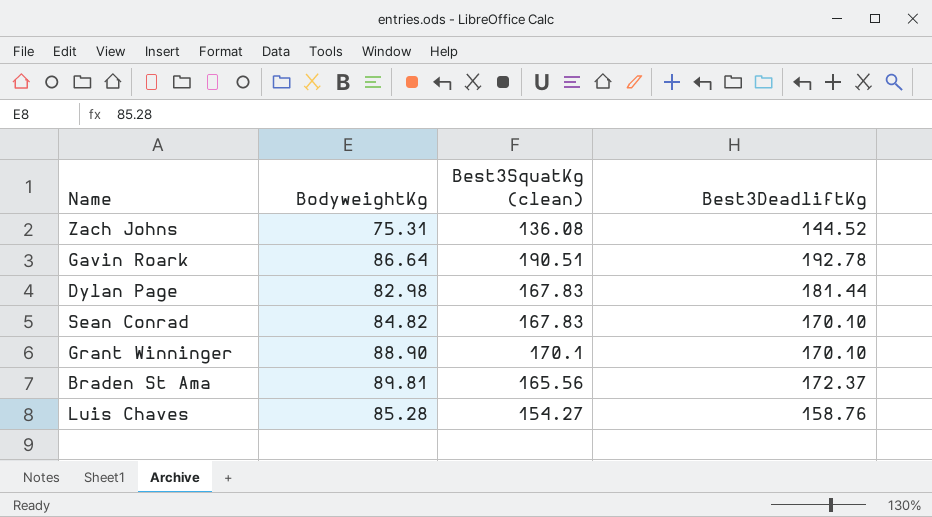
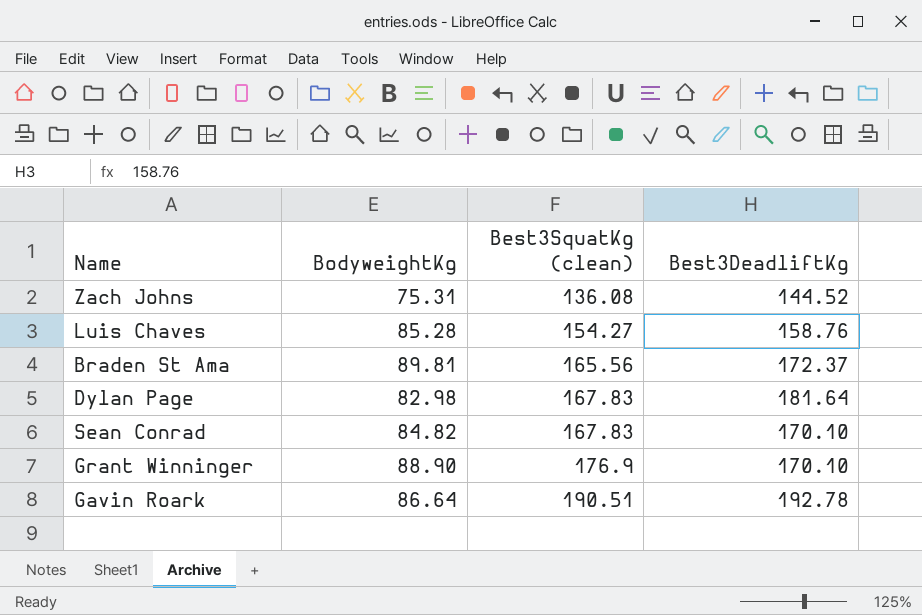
row order: none -> Best3SquatKg (clean) ascending
Dylan Page | Best3DeadliftKg: 181.44 -> 181.64
Grant Winninger | Best3SquatKg (clean): 170.1 -> 176.9

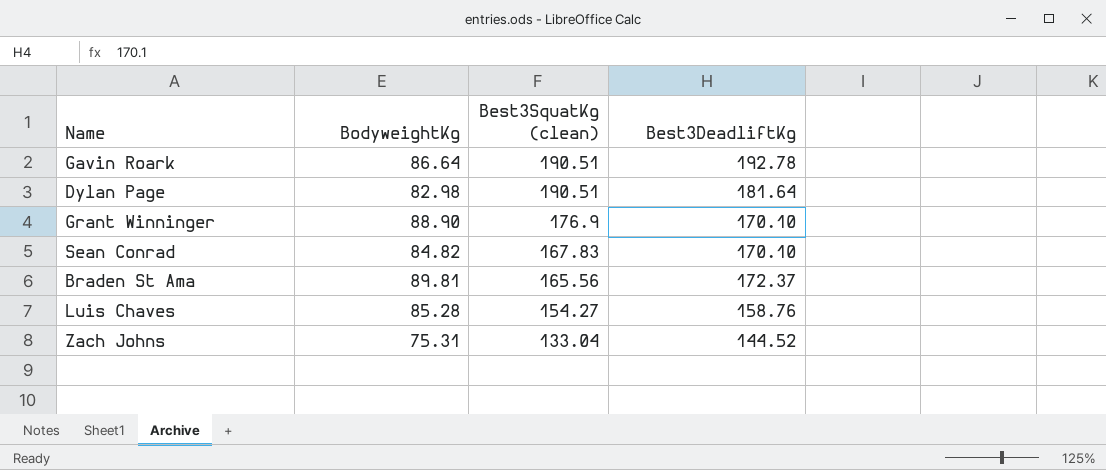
row order: Best3SquatKg (clean) ascending -> Best3SquatKg (clean) descending
Dylan Page | Best3SquatKg (clean): 167.83 -> 190.51
Zach Johns | Best3SquatKg (clean): 136.08 -> 133.04

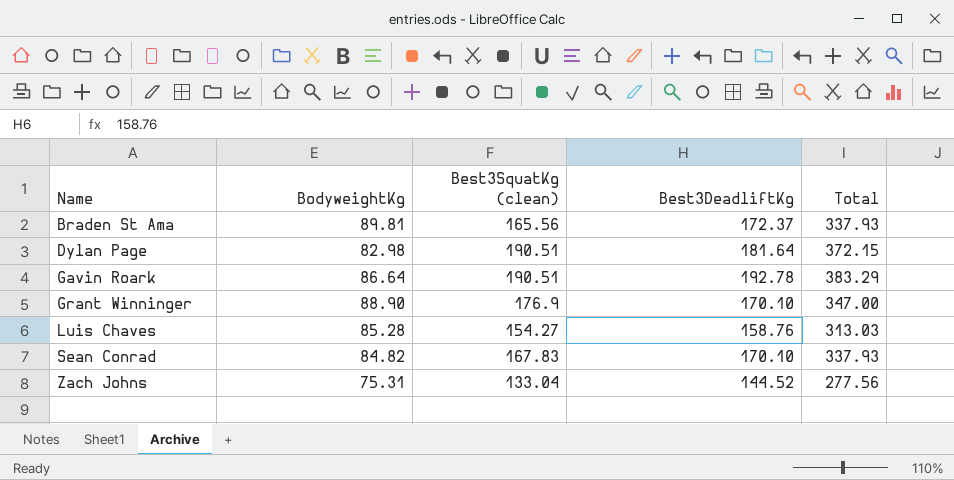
row order: Best3SquatKg (clean) descending -> Name ascending
column Total | formula: none -> [Best3SquatKg (clean)] + [Best3DeadliftKg]

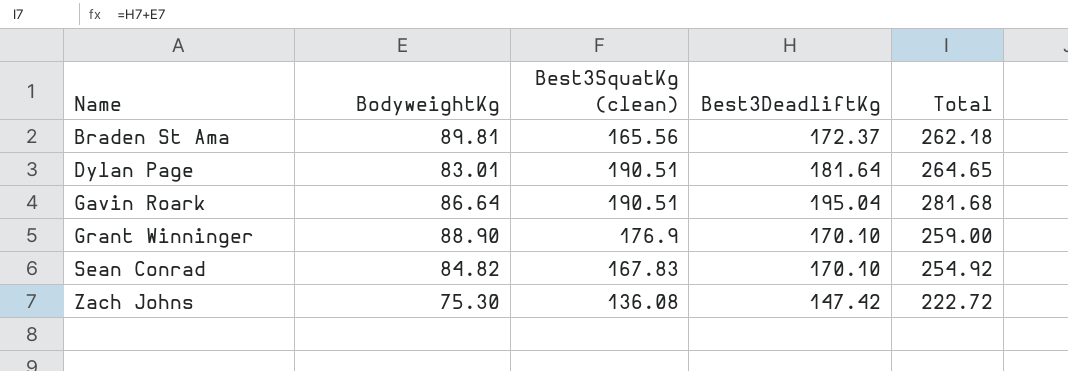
column Total | formula: [Best3SquatKg (clean)] + [Best3DeadliftKg] -> [BodyweightKg] + [Best3DeadliftKg]
row Luis Chaves: 85.28 | 154.27 | 158.76 | 313.03 -> none
Dylan Page | BodyweightKg: 82.98 -> 83.01
Gavin Roark | Best3DeadliftKg: 192.78 -> 195.04
Zach Johns | BodyweightKg: 75.31 -> 75.30
Zach Johns | Best3SquatKg (clean): 133.04 -> 136.08
Zach Johns | Best3DeadliftKg: 144.52 -> 147.42

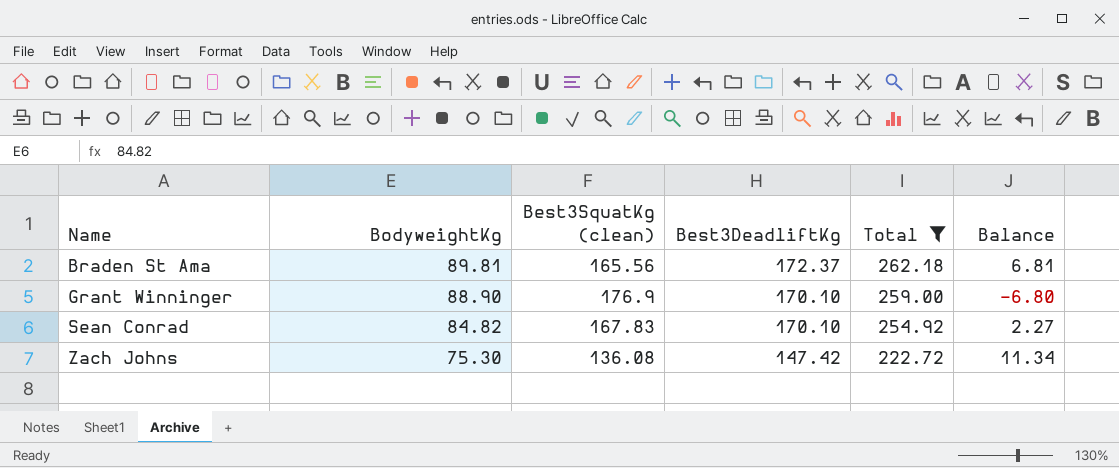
filter: none -> Total <= 262.18
column Balance | formula: none -> [Best3DeadliftKg] - [Best3SquatKg (clean)]

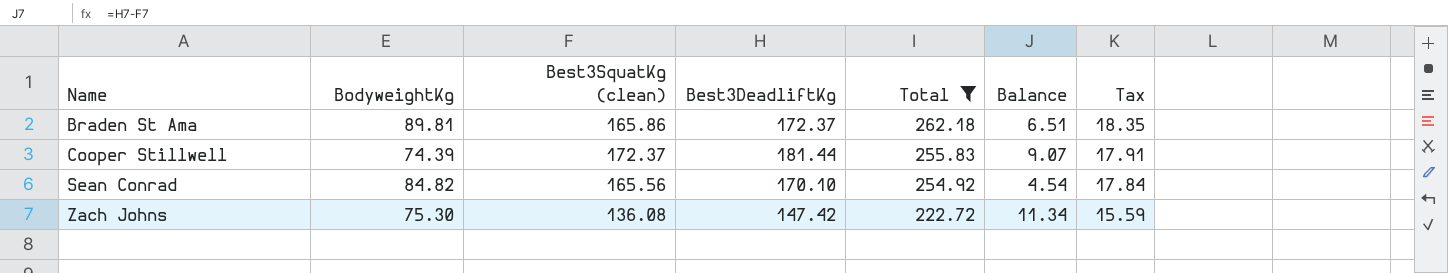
column Tax | formula: none -> [Total] * 0.07
row Grant Winninger: 88.90 | 176.9 | 170.10 | 259.00 | -6.80 -> none
Braden St Ama | Best3SquatKg (clean): 165.56 -> 165.86
Braden St Ama | Balance: 6.81 -> 6.51
row Cooper Stillwell: none -> 74.39 | 172.37 | 181.44 | 255.83 | 9.07 | 17.91
Sean Conrad | Best3SquatKg (clean): 167.83 -> 165.56
Sean Conrad | Balance: 2.27 -> 4.54

